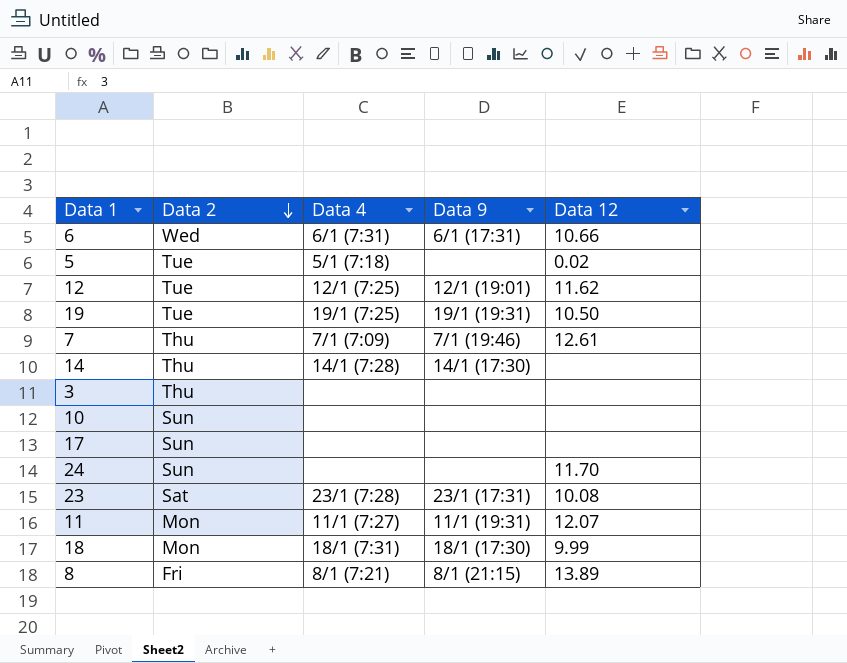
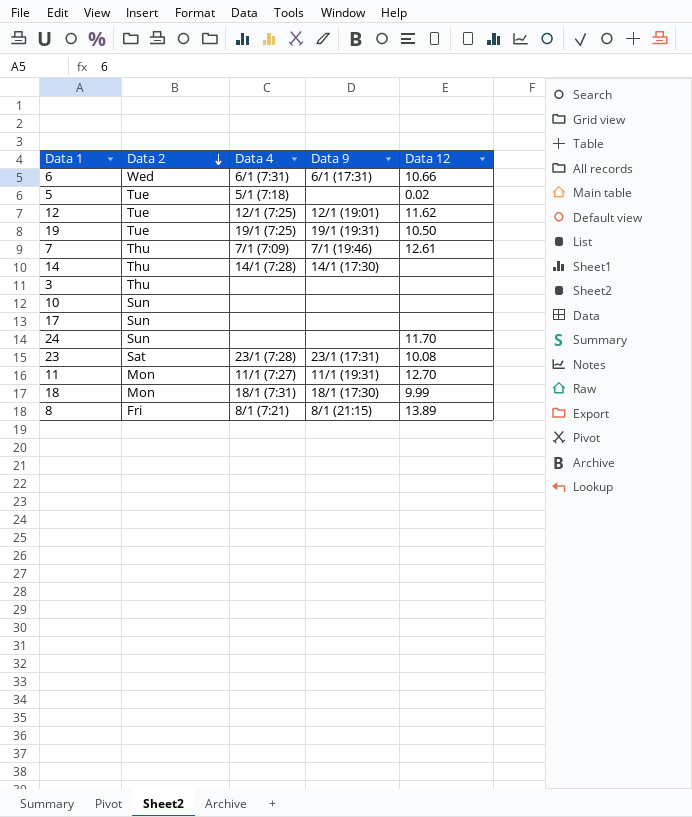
11 | Data 12: 12.07 -> 12.70

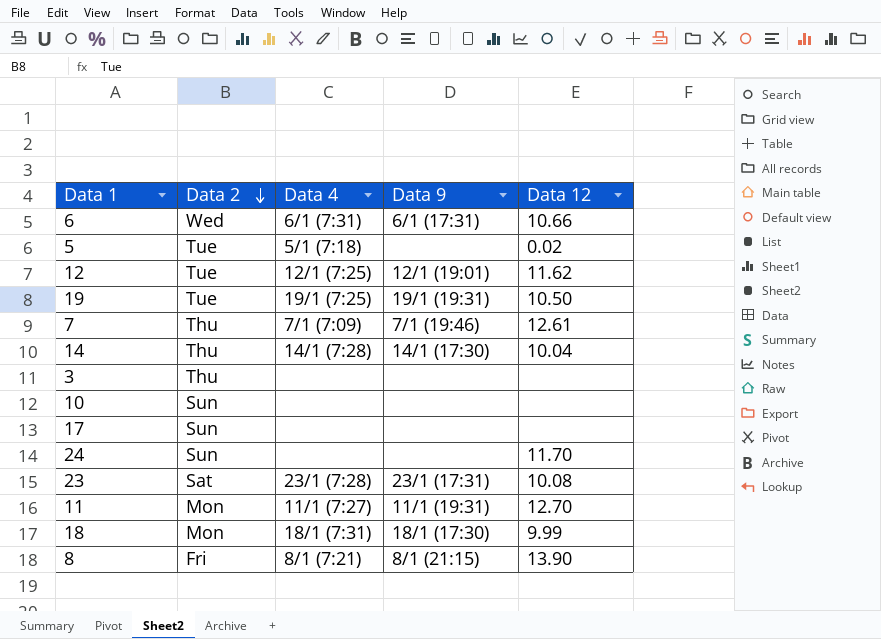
14 | Data 12: none -> 10.04
8 | Data 12: 13.89 -> 13.90

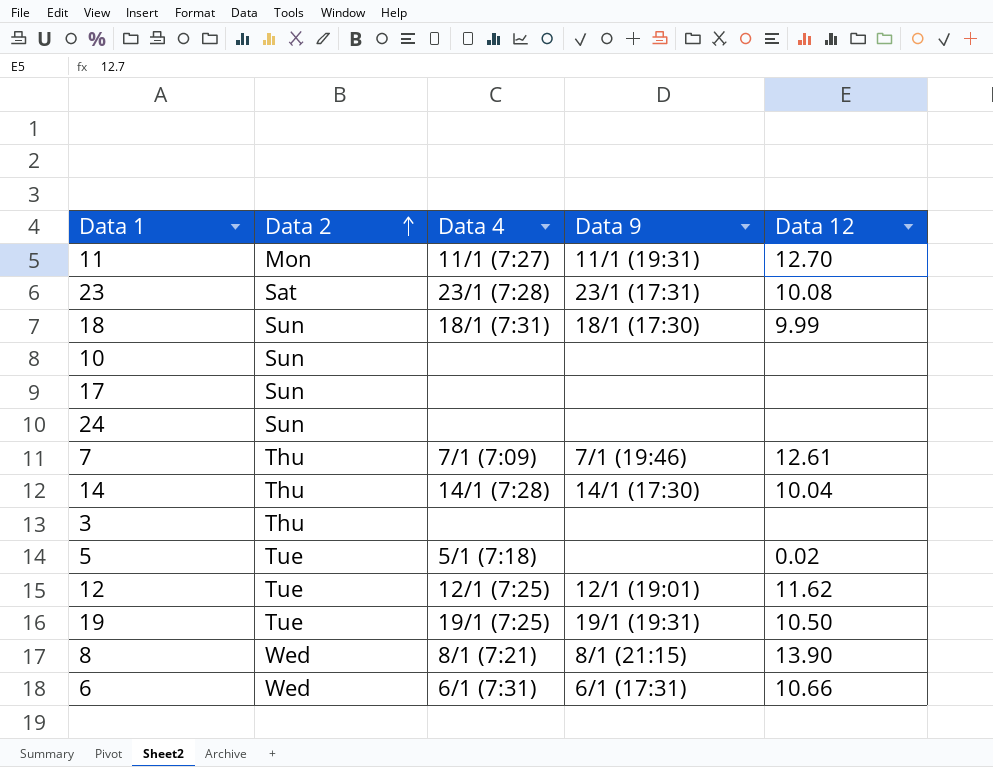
row order: Data 2 descending -> Data 2 ascending
18 | Data 2: Mon -> Sun
24 | Data 12: 11.70 -> none
8 | Data 2: Fri -> Wed

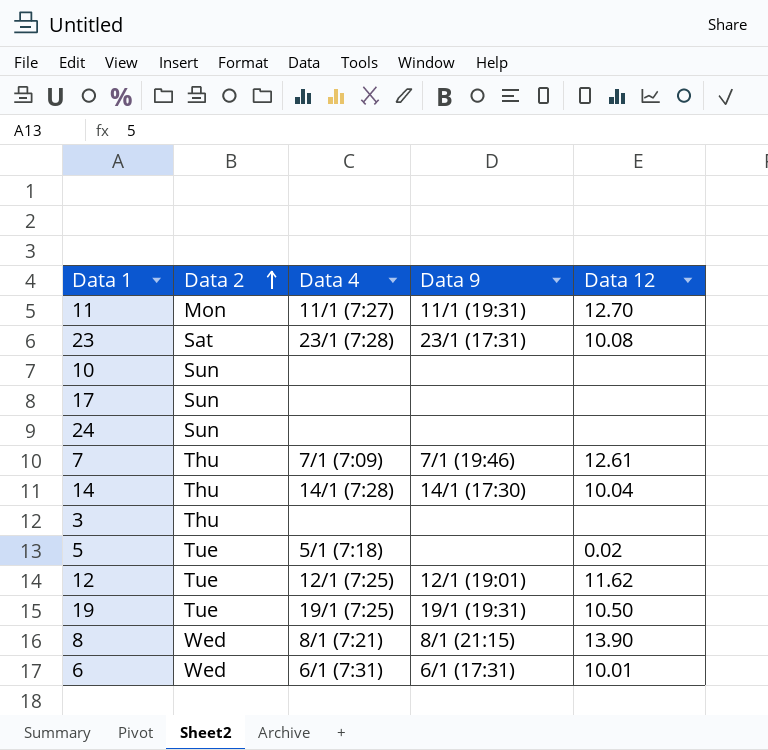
row 18: Sun | 18/1 (7:31) | 18/1 (17:30) | 9.99 -> none
6 | Data 12: 10.66 -> 10.01

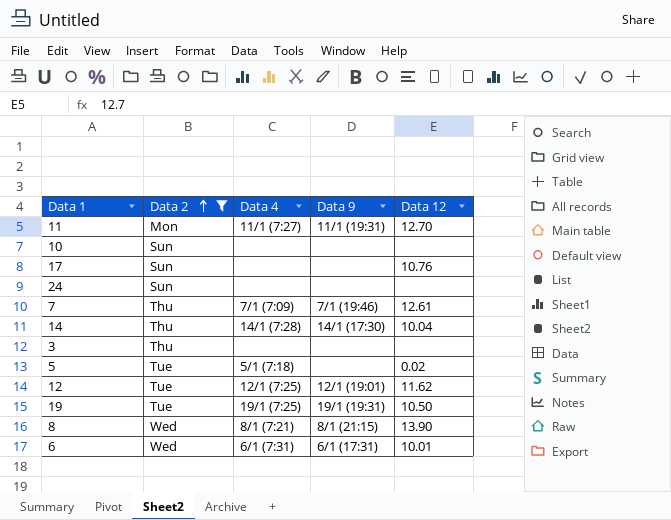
filter: none -> Data 2 != Sat
17 | Data 12: none -> 10.76

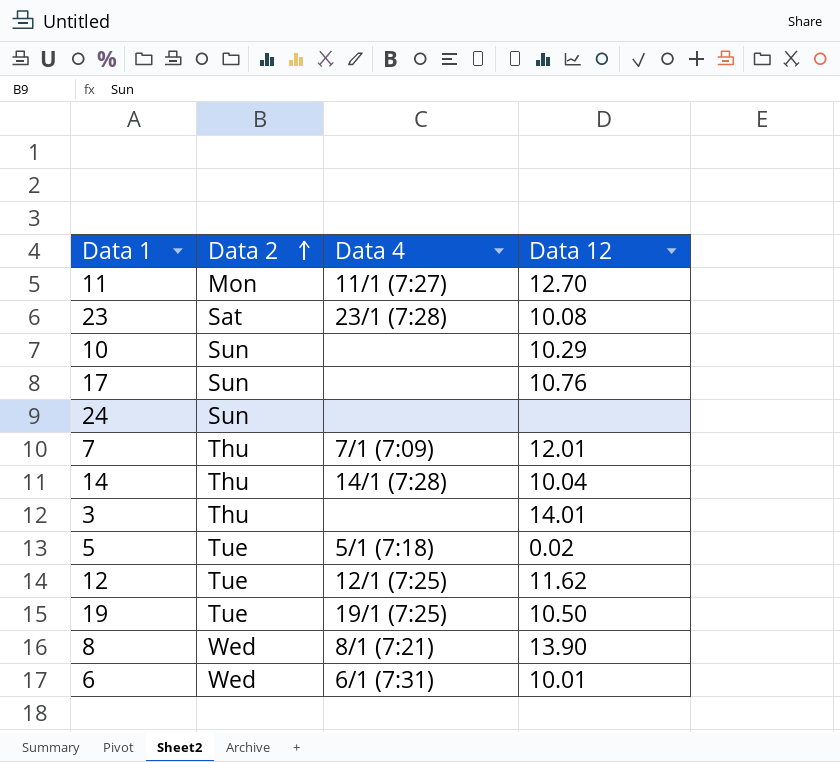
filter: Data 2 != Sat -> none
column Data 9 | position: 4 -> none
10 | Data 12: none -> 10.29
7 | Data 12: 12.61 -> 12.01
3 | Data 12: none -> 14.01

